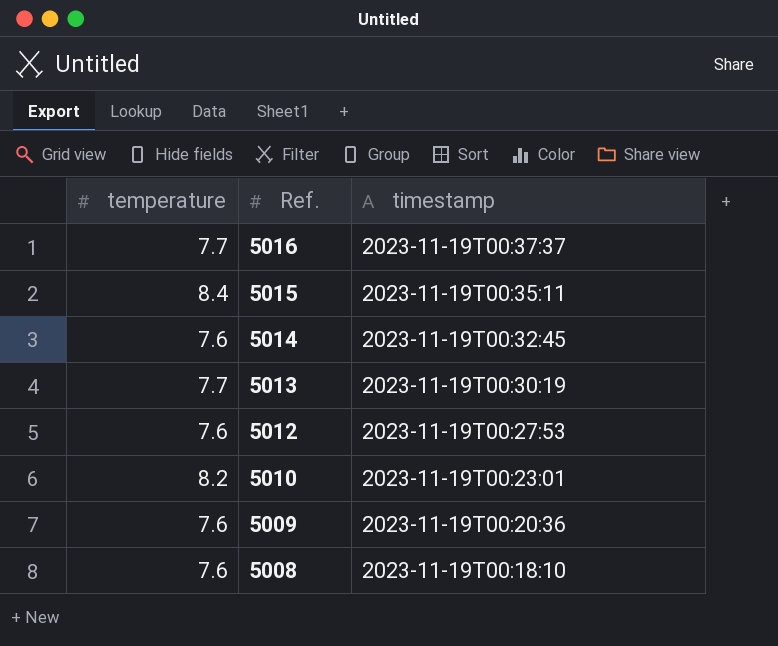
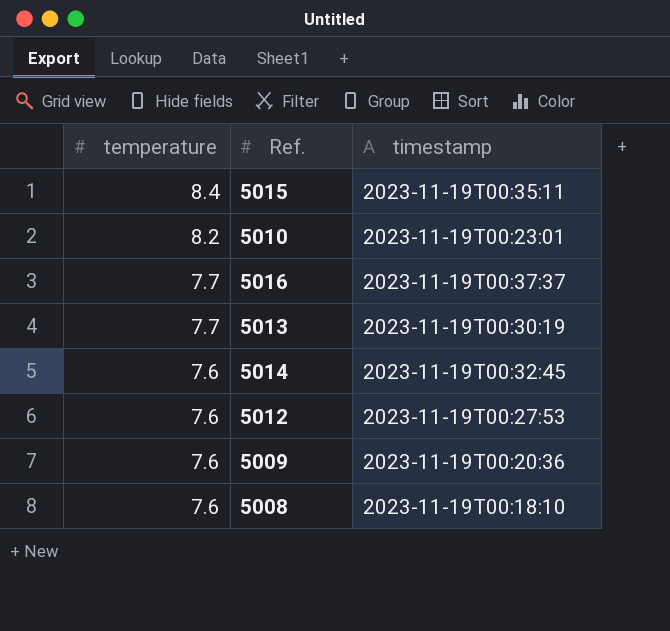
row order: Ref. descending -> temperature descending

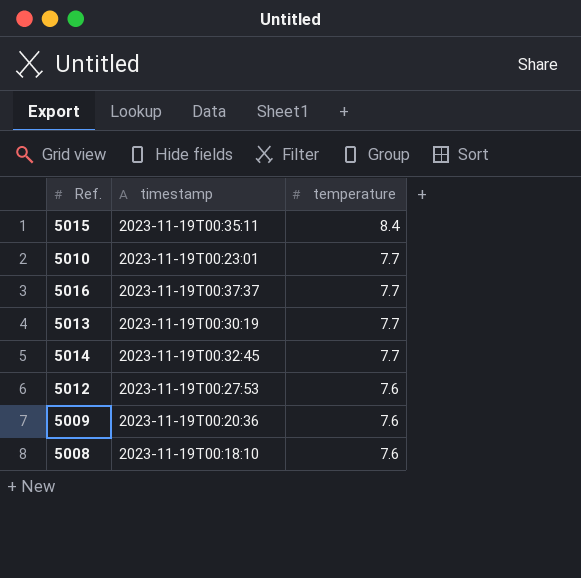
column temperature | position: 1 -> 3
5010 | temperature: 8.2 -> 7.7
5014 | temperature: 7.6 -> 7.7

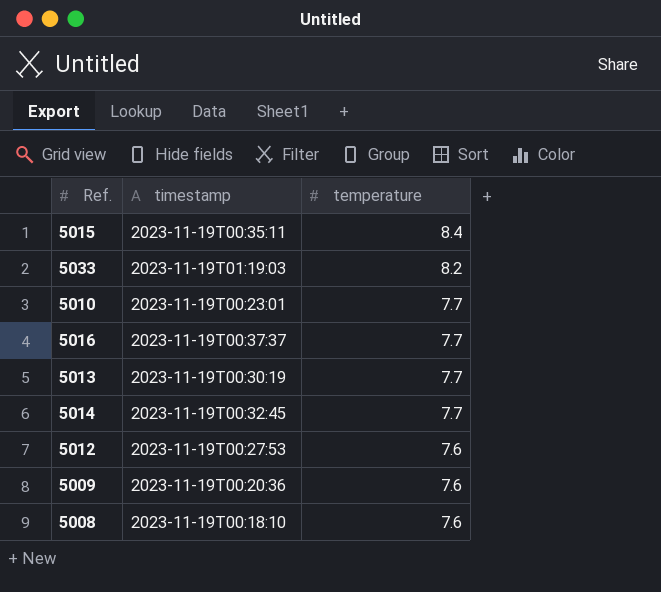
row 5033: none -> 2023-11-19T01:19:03 | 8.2

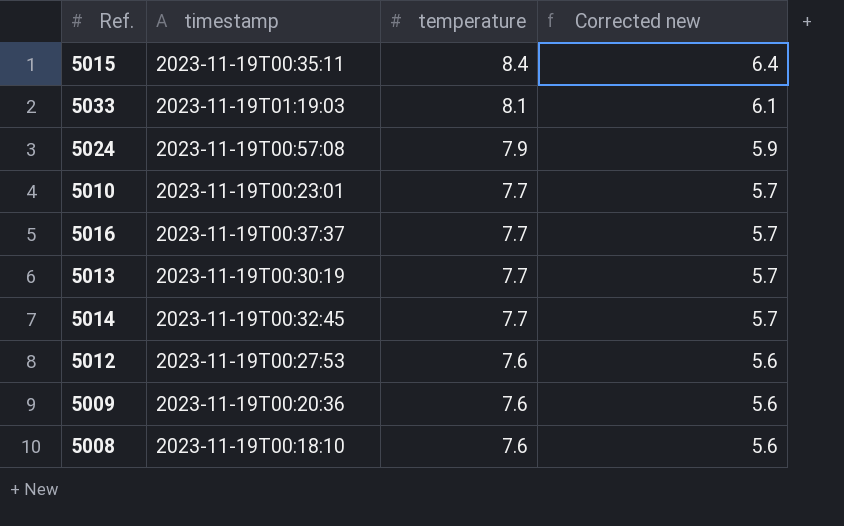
column Corrected new | formula: none -> [temperature] - 2
5033 | temperature: 8.2 -> 8.1
row 5024: none -> 2023-11-19T00:57:08 | 7.9 | 5.9

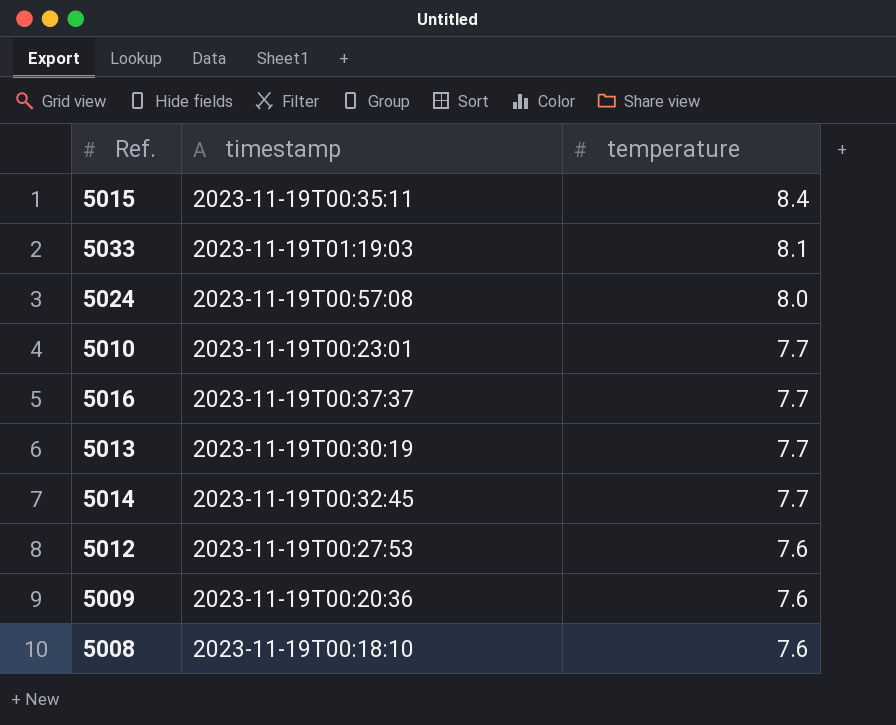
column Corrected new | formula: [temperature] - 2 -> none
5024 | temperature: 7.9 -> 8.0

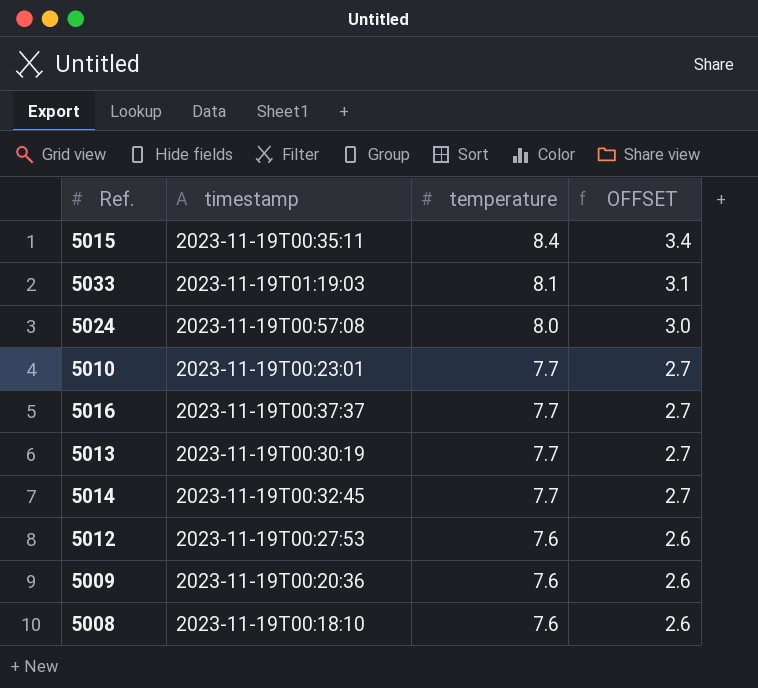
column OFFSET | formula: none -> [temperature] - 5

